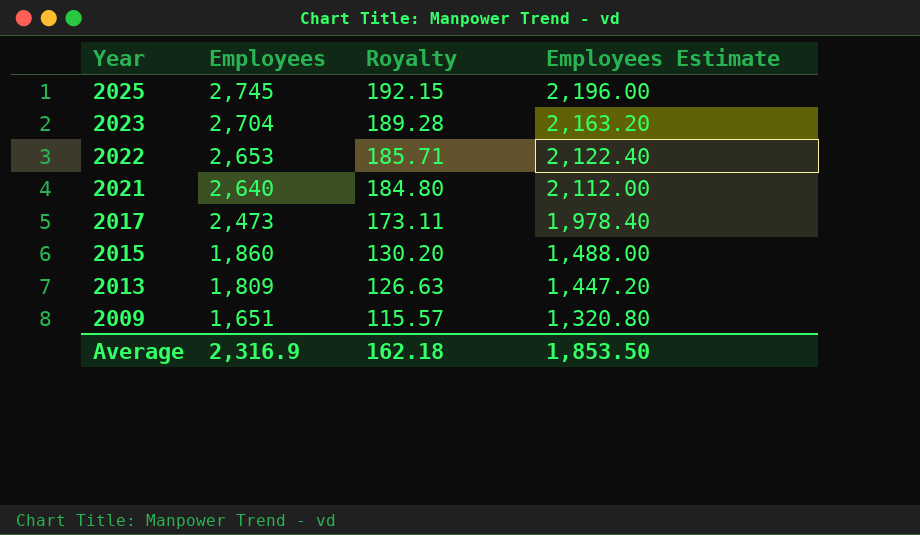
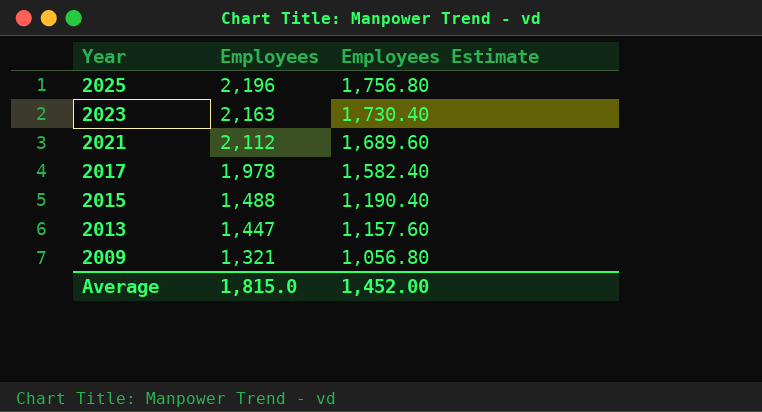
column Royalty | formula: [Employees] * 0.07 -> none
row 2022: 2,653 | 185.71 | 2,122.40 -> none
2025 | Employees: 2,745 -> 2,196
2025 | Employees Estimate: 2,196.00 -> 1,756.80
2023 | Employees: 2,704 -> 2,163
2023 | Employees Estimate: 2,163.20 -> 1,730.40
2021 | Employees: 2,640 -> 2,112
2021 | Employees Estimate: 2,112.00 -> 1,689.60
2017 | Employees: 2,473 -> 1,978
2017 | Employees Estimate: 1,978.40 -> 1,582.40
2015 | Employees: 1,860 -> 1,488
2015 | Employees Estimate: 1,488.00 -> 1,190.40
2013 | Employees: 1,809 -> 1,447
2013 | Employees Estimate: 1,447.20 -> 1,157.60
2009 | Employees: 1,651 -> 1,321
2009 | Employees Estimate: 1,320.80 -> 1,056.80
Average | Employees: 2,316.9 -> 1,815.0
Average | Employees Estimate: 1,853.50 -> 1,452.00

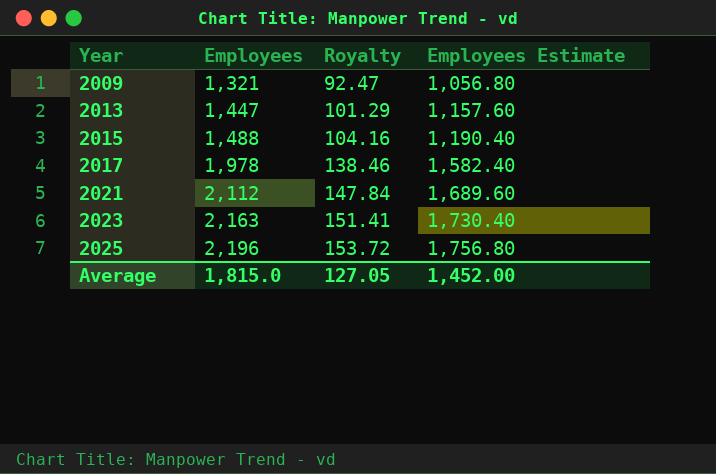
row order: Year descending -> Year ascending
column Royalty | formula: none -> [Employees] * 0.07

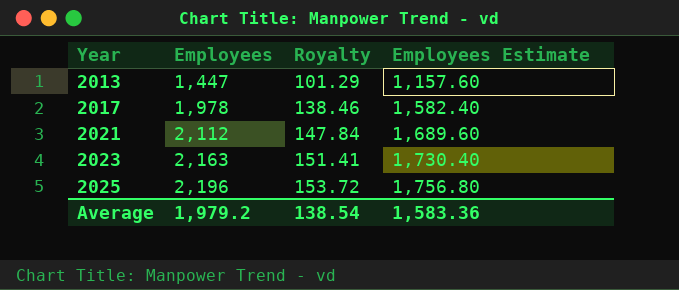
row 2009: 1,321 | 92.47 | 1,056.80 -> none
row 2015: 1,488 | 104.16 | 1,190.40 -> none
Average | Employees: 1,815.0 -> 1,979.2
Average | Royalty: 127.05 -> 138.54
Average | Employees Estimate: 1,452.00 -> 1,583.36

